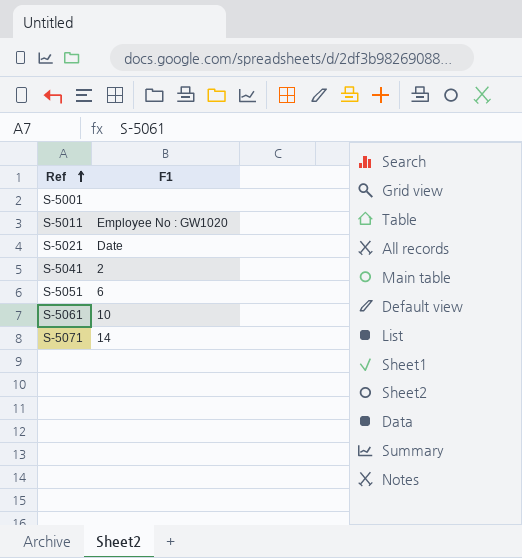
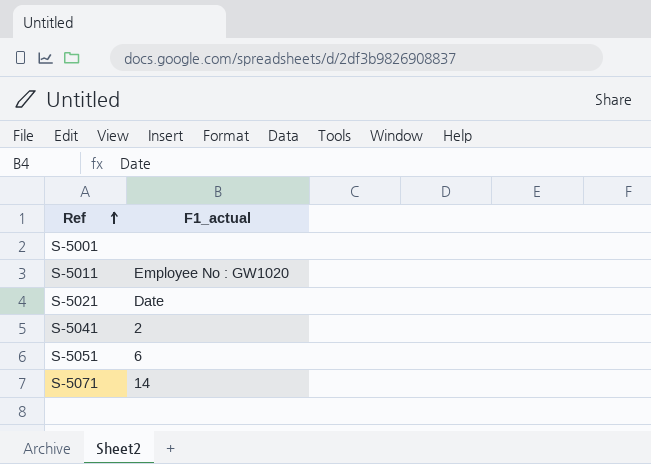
column name: F1 -> F1_actual
row S-5061: 10 -> none

